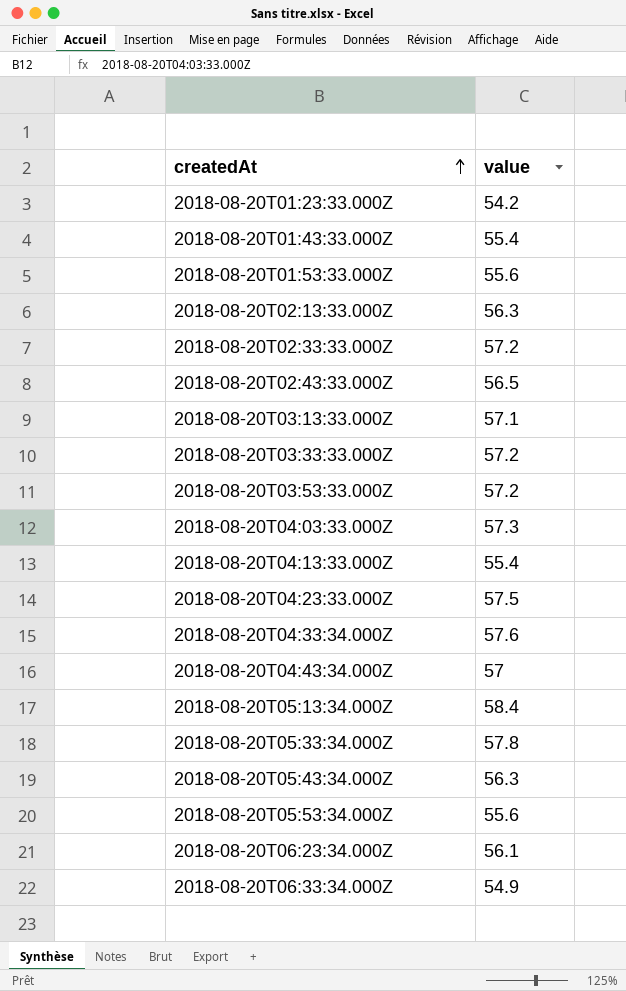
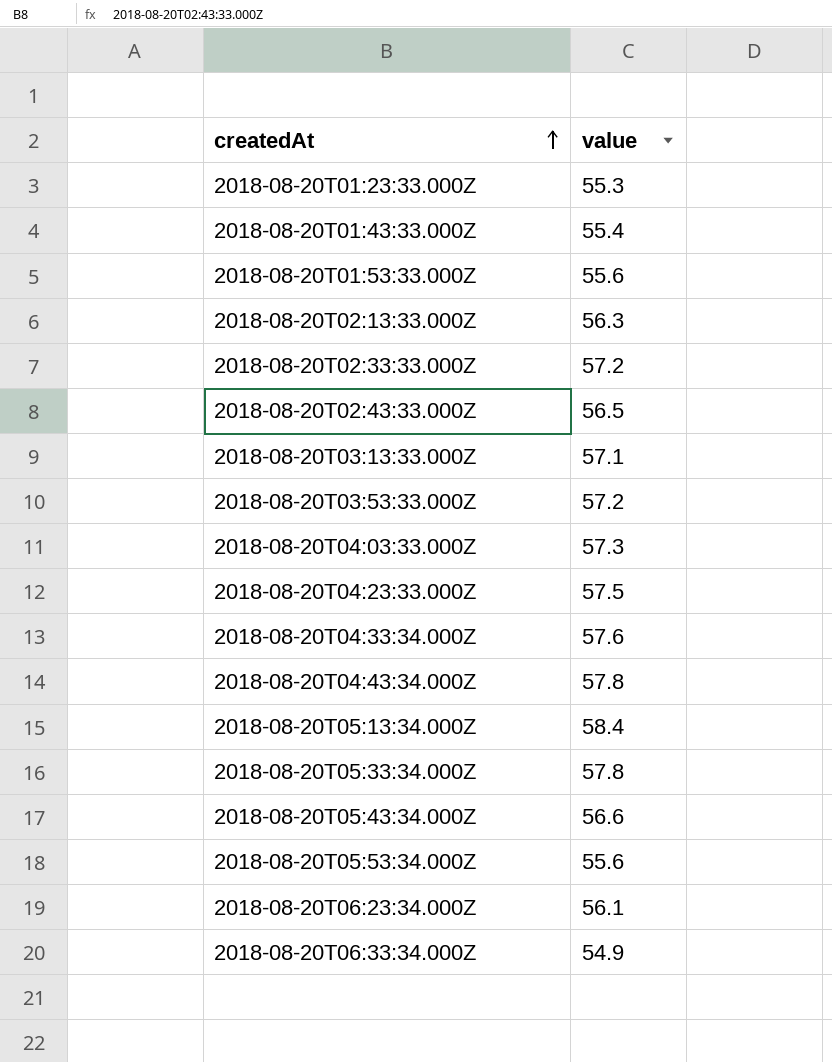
row 2018-08-20T03:33:33.000Z: 57.2 -> none
row 2018-08-20T04:13:33.000Z: 55.4 -> none
2018-08-20T01:23:33.000Z | value: 54.2 -> 55.3
2018-08-20T04:43:34.000Z | value: 57 -> 57.8
2018-08-20T05:43:34.000Z | value: 56.3 -> 56.6

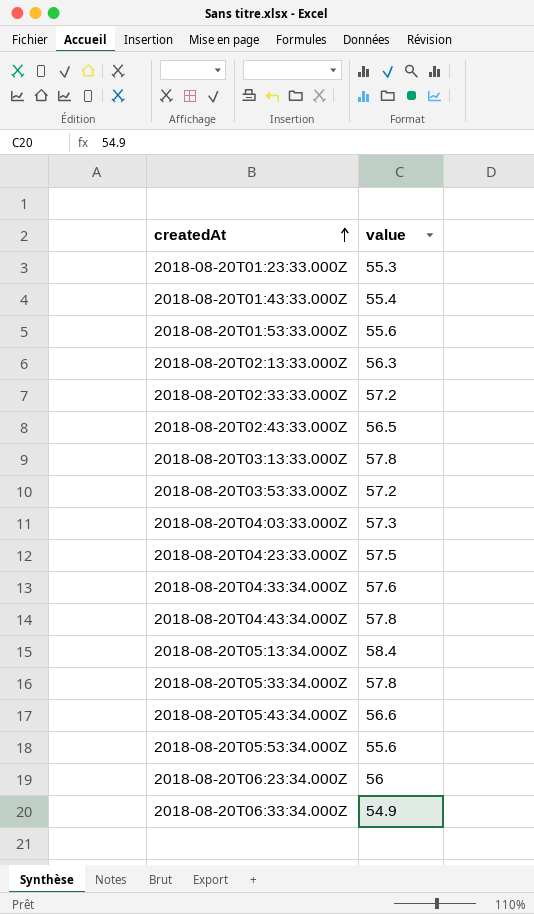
2018-08-20T03:13:33.000Z | value: 57.1 -> 57.8
2018-08-20T06:23:34.000Z | value: 56.1 -> 56

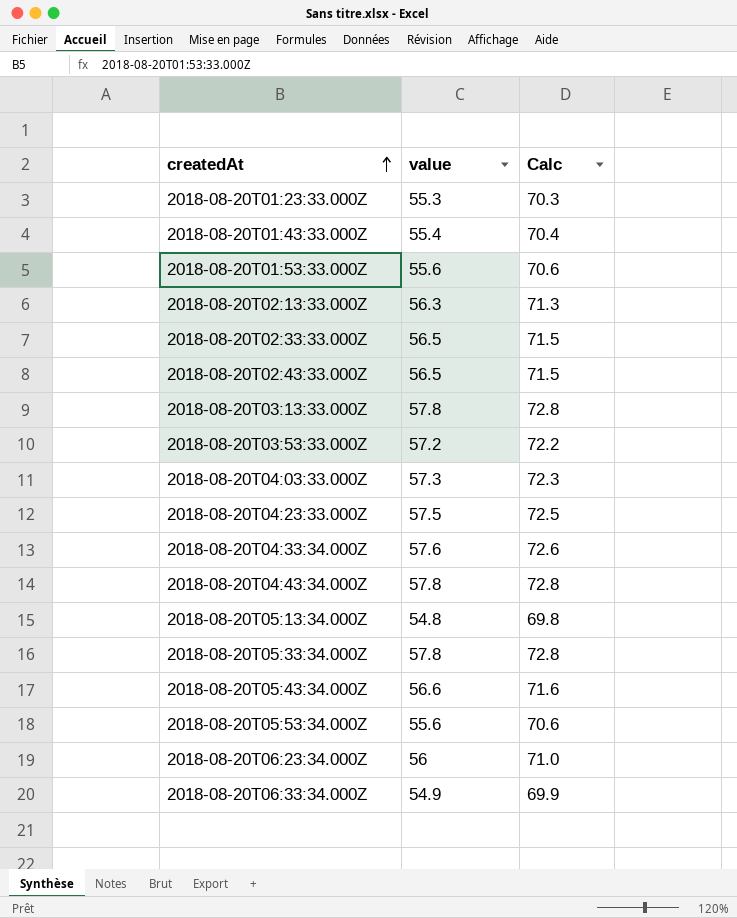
column Calc | formula: none -> [value] + 15
2018-08-20T02:33:33.000Z | value: 57.2 -> 56.5
2018-08-20T05:13:34.000Z | value: 58.4 -> 54.8

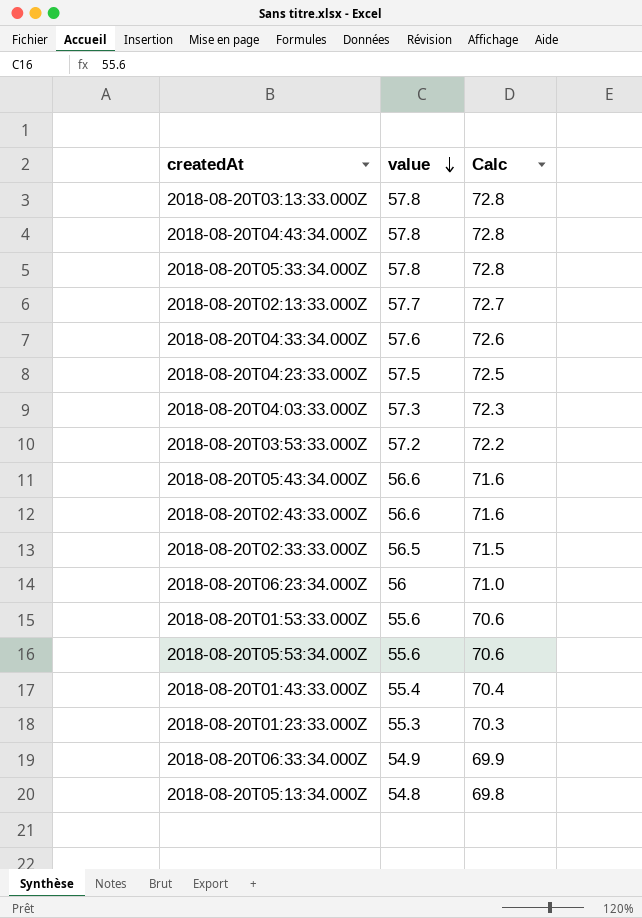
row order: createdAt ascending -> value descending
2018-08-20T02:13:33.000Z | value: 56.3 -> 57.7
2018-08-20T02:13:33.000Z | Calc: 71.3 -> 72.7
2018-08-20T02:43:33.000Z | value: 56.5 -> 56.6
2018-08-20T02:43:33.000Z | Calc: 71.5 -> 71.6

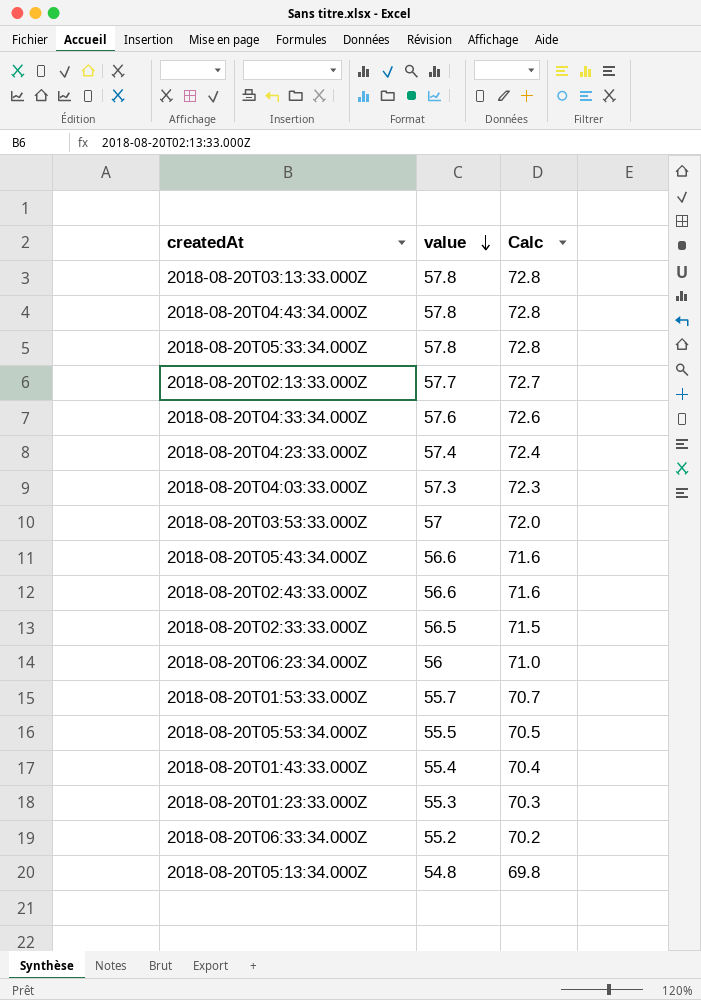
2018-08-20T04:23:33.000Z | value: 57.5 -> 57.4
2018-08-20T04:23:33.000Z | Calc: 72.5 -> 72.4
2018-08-20T03:53:33.000Z | value: 57.2 -> 57
2018-08-20T03:53:33.000Z | Calc: 72.2 -> 72.0
2018-08-20T01:53:33.000Z | value: 55.6 -> 55.7
2018-08-20T01:53:33.000Z | Calc: 70.6 -> 70.7
2018-08-20T05:53:34.000Z | value: 55.6 -> 55.5
2018-08-20T05:53:34.000Z | Calc: 70.6 -> 70.5
2018-08-20T06:33:34.000Z | value: 54.9 -> 55.2
2018-08-20T06:33:34.000Z | Calc: 69.9 -> 70.2

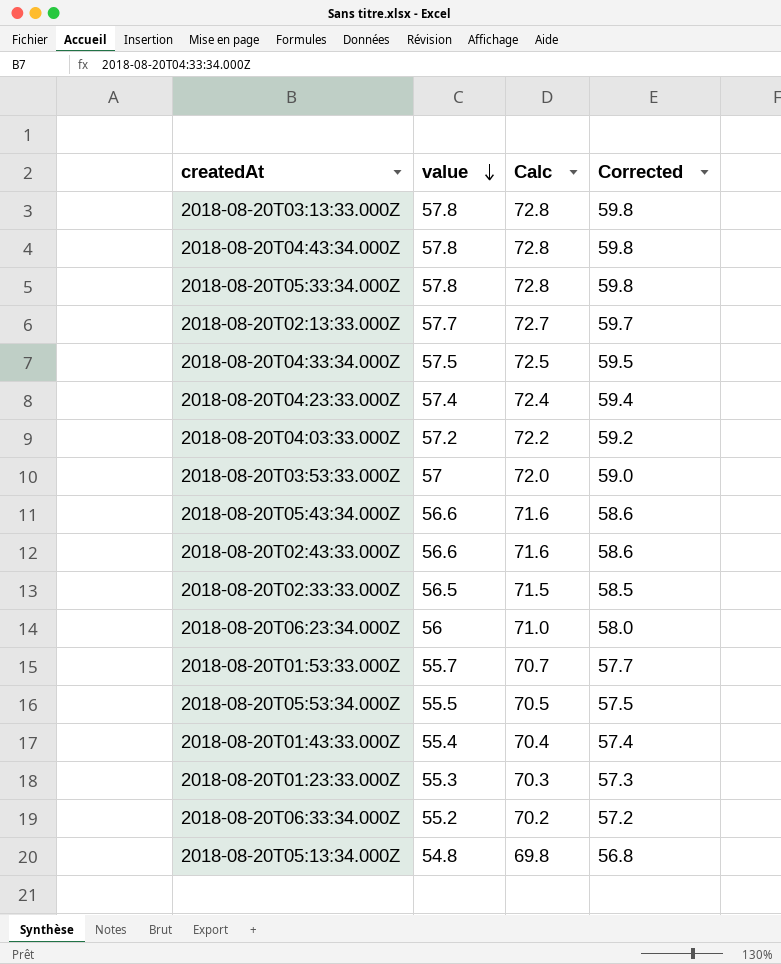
column Corrected | formula: none -> [value] + 2
2018-08-20T04:33:34.000Z | value: 57.6 -> 57.5
2018-08-20T04:33:34.000Z | Calc: 72.6 -> 72.5
2018-08-20T04:03:33.000Z | value: 57.3 -> 57.2
2018-08-20T04:03:33.000Z | Calc: 72.3 -> 72.2

